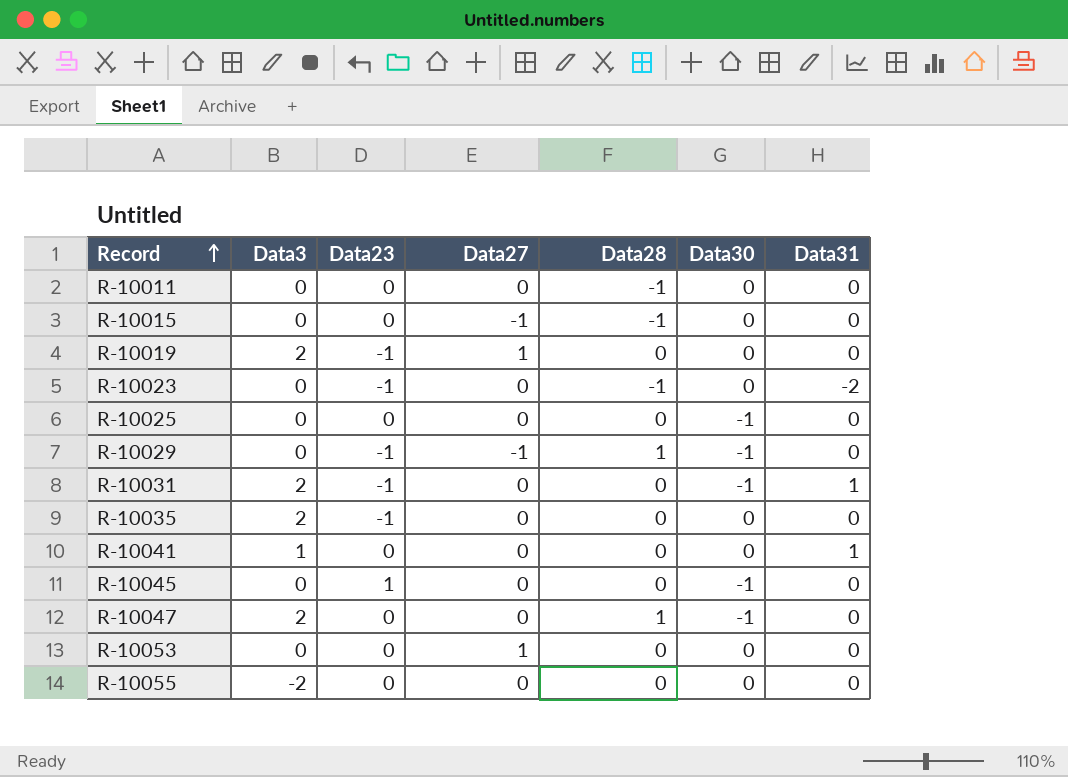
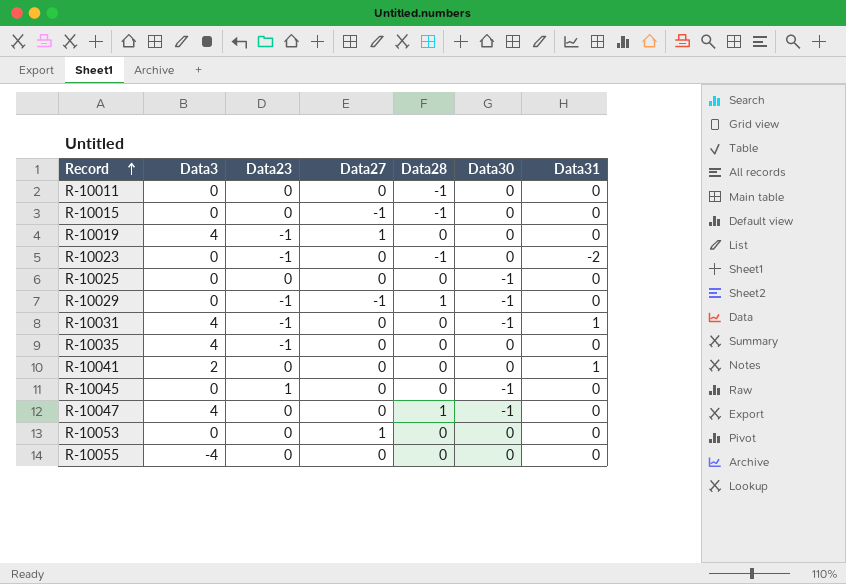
R-10019 | Data3: 2 -> 4
R-10031 | Data3: 2 -> 4
R-10035 | Data3: 2 -> 4
R-10041 | Data3: 1 -> 2
R-10047 | Data3: 2 -> 4
R-10055 | Data3: -2 -> -4

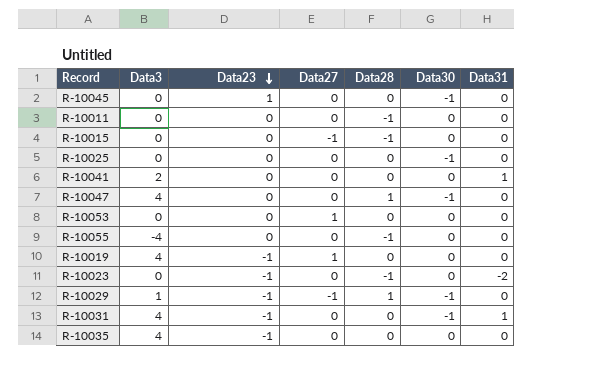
row order: Record ascending -> Data23 descending
R-10055 | Data28: 0 -> -1
R-10029 | Data3: 0 -> 1

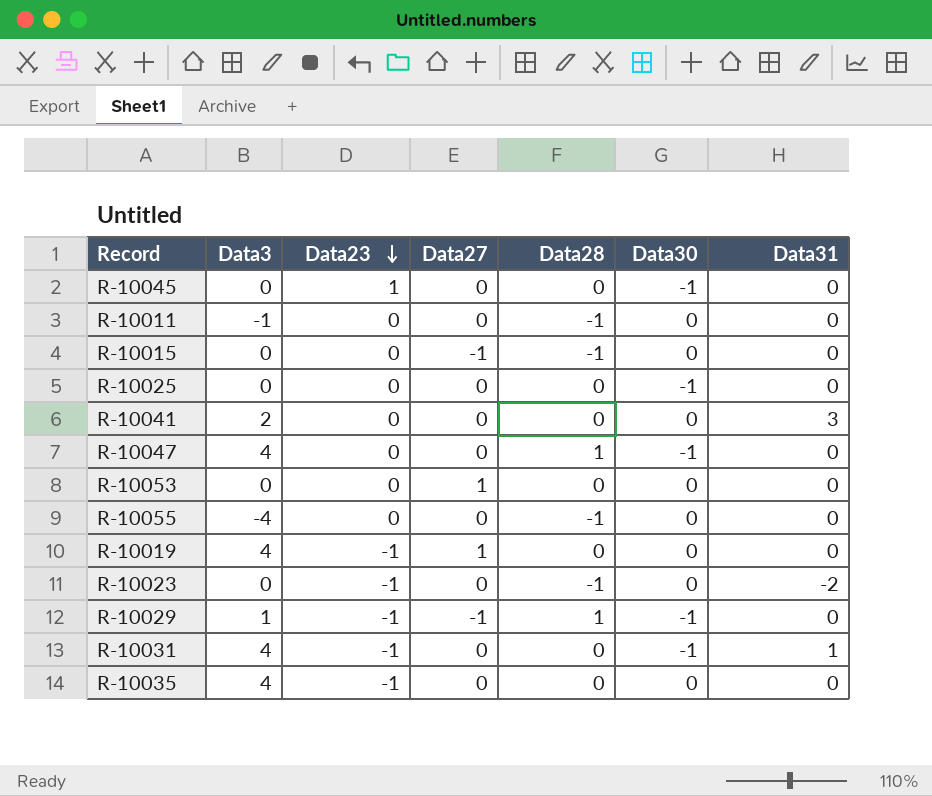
R-10011 | Data3: 0 -> -1
R-10041 | Data31: 1 -> 3

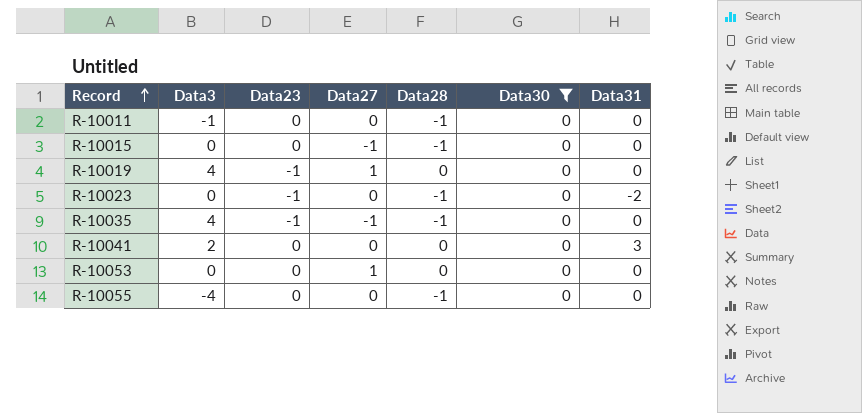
filter: none -> Data30 = 0
row order: Data23 descending -> Record ascending
R-10035 | Data27: 0 -> -1
R-10035 | Data28: 0 -> -1

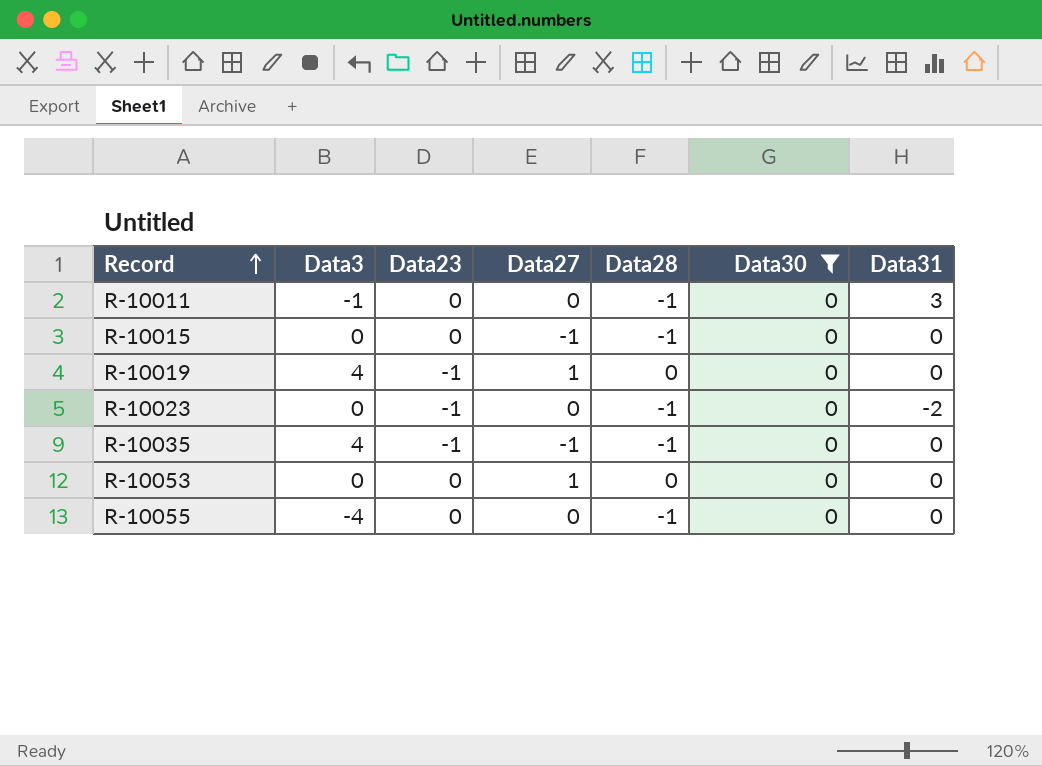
row R-10041: 2 | 0 | 0 | 0 | 0 | 3 -> none
R-10011 | Data31: 0 -> 3

